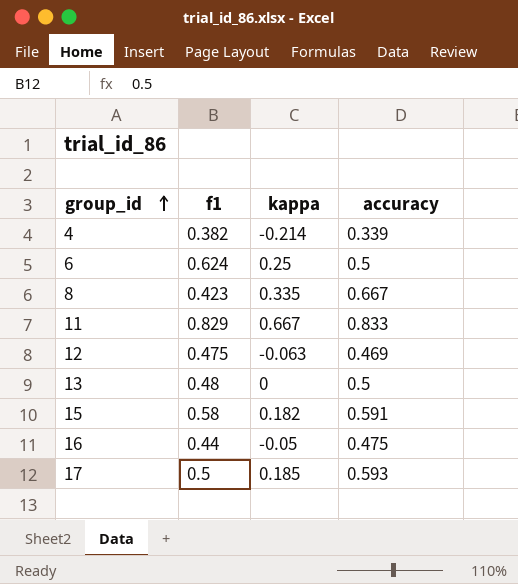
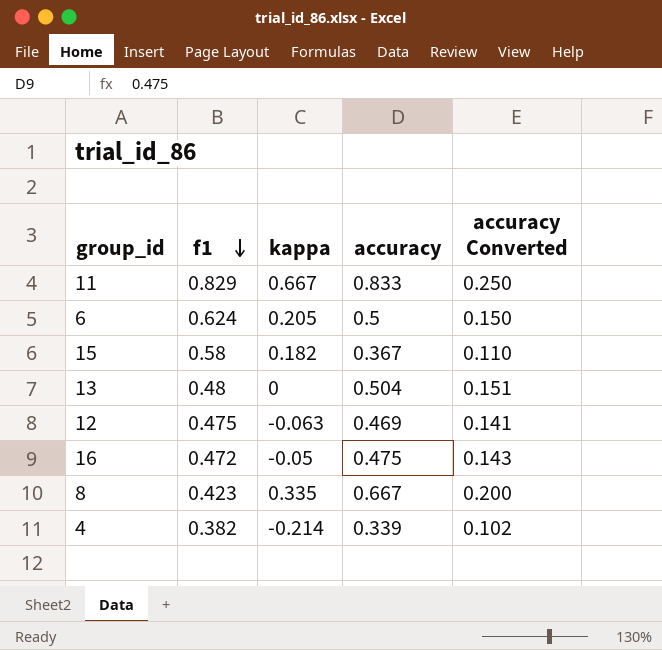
row order: group_id ascending -> f1 descending
column accuracy Converted | formula: none -> [accuracy] * 0.3
row 17: 0.5 | 0.185 | 0.593 -> none
6 | kappa: 0.25 -> 0.205
15 | accuracy: 0.591 -> 0.367
13 | accuracy: 0.5 -> 0.504
16 | f1: 0.44 -> 0.472

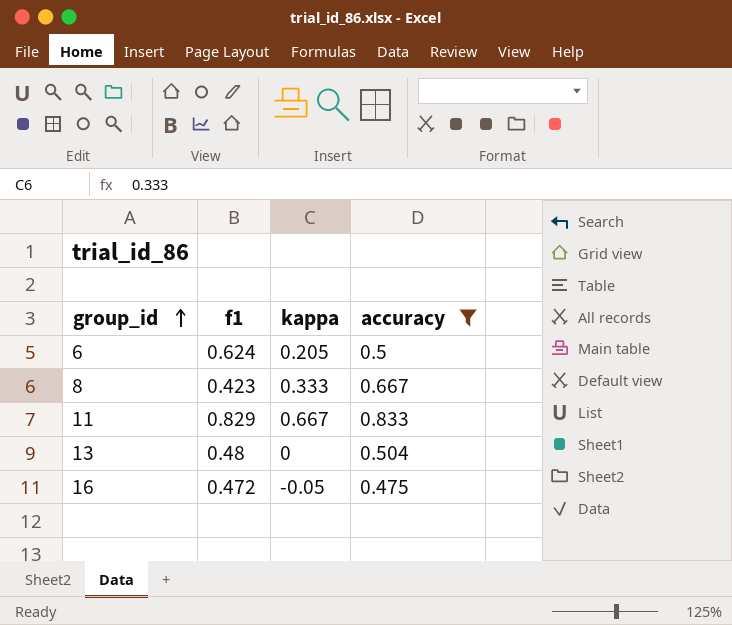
filter: none -> accuracy >= 0.475
row order: f1 descending -> group_id ascending
column accuracy Converted | formula: [accuracy] * 0.3 -> none
8 | kappa: 0.335 -> 0.333

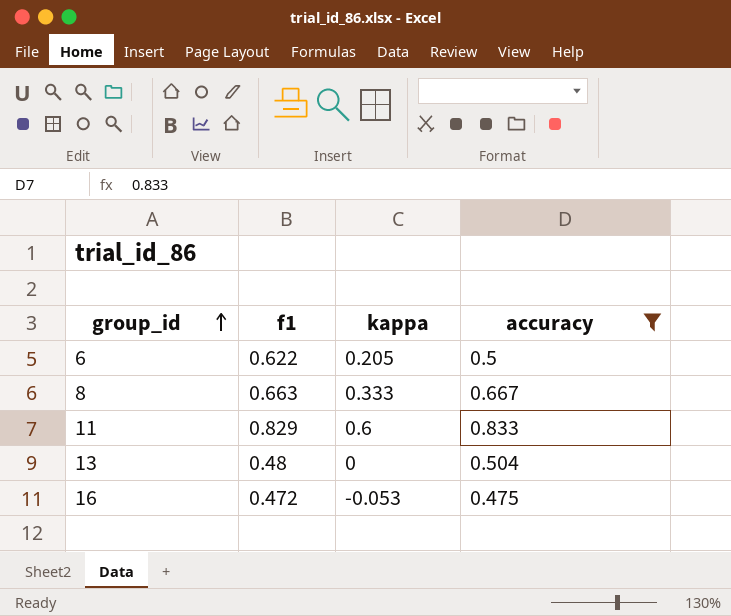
6 | f1: 0.624 -> 0.622
8 | f1: 0.423 -> 0.663
11 | kappa: 0.667 -> 0.6
16 | kappa: -0.05 -> -0.053

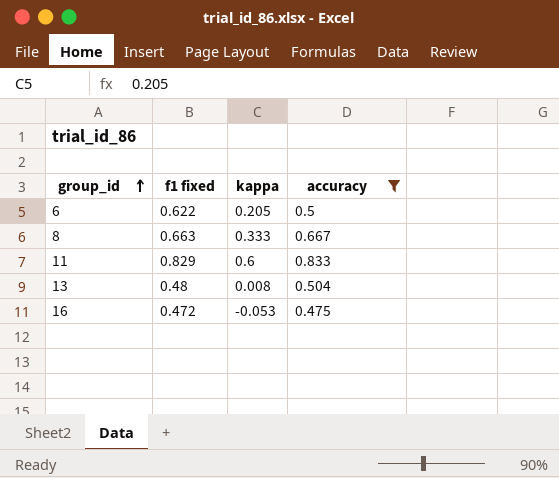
column name: f1 -> f1 fixed
13 | kappa: 0 -> 0.008

